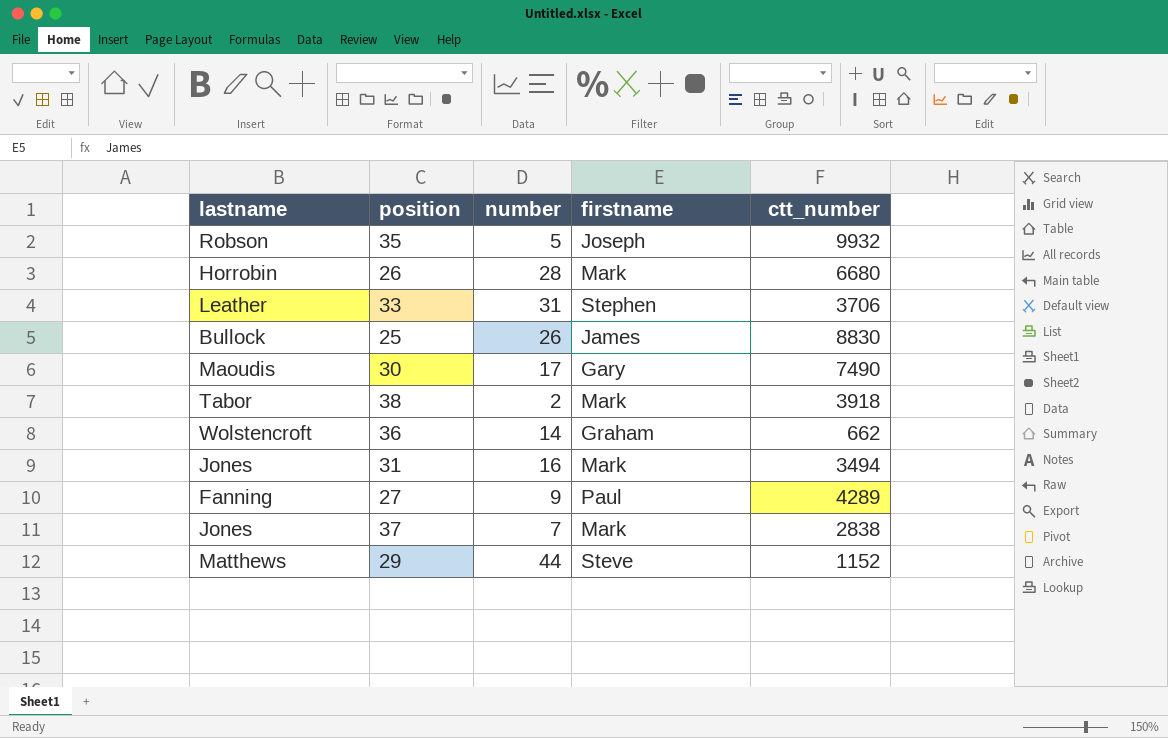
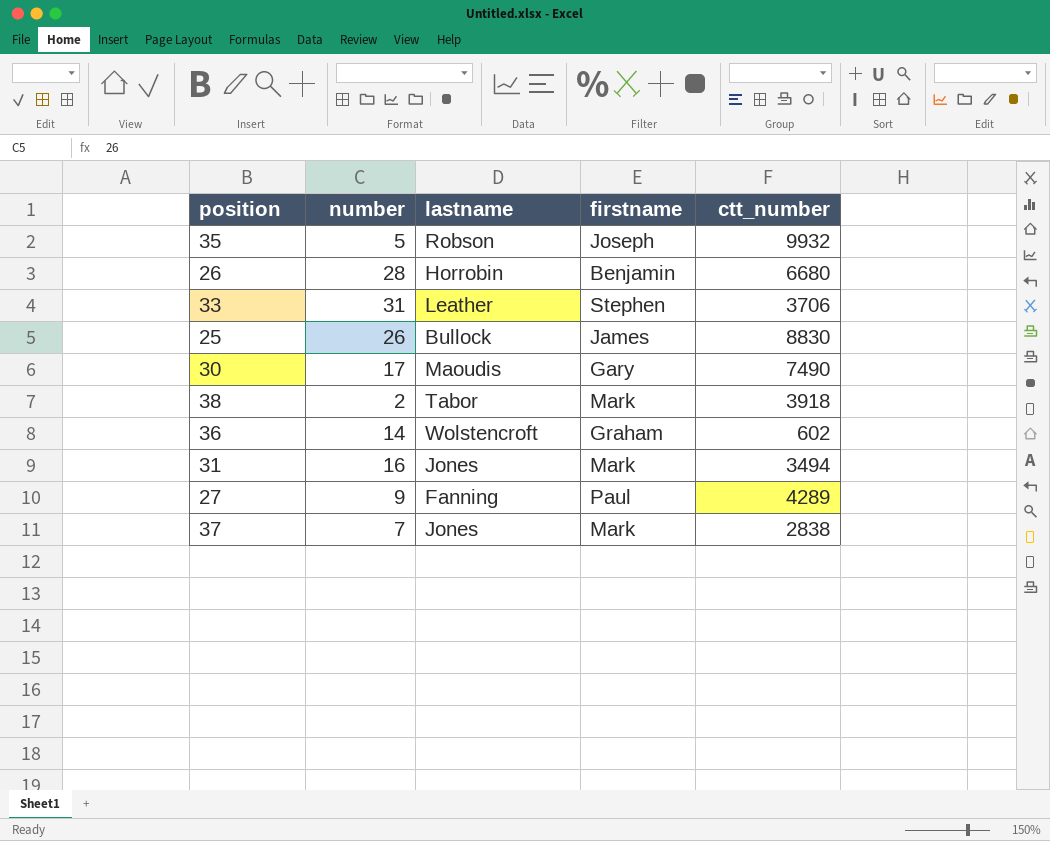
column lastname | position: 1 -> 3
row 29: Matthews | 44 | Steve | 1152 -> none
26 | firstname: Mark -> Benjamin
36 | ctt_number: 662 -> 602

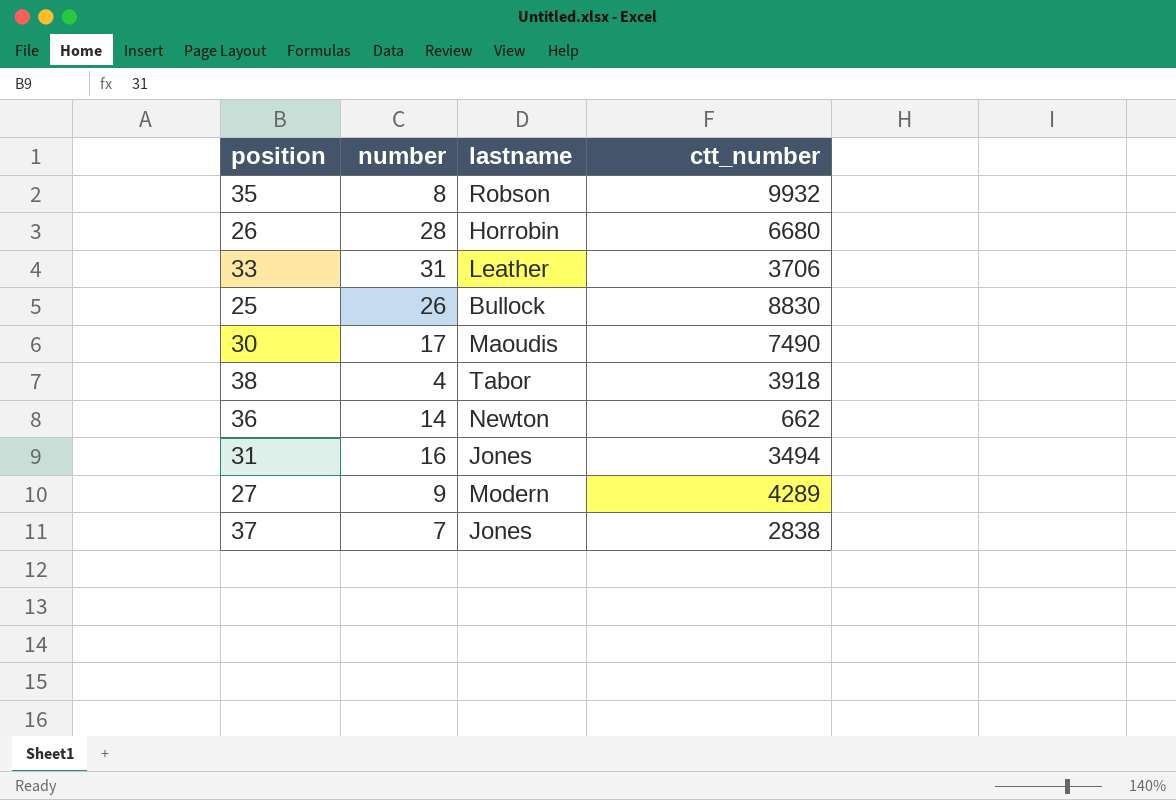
column firstname | position: 4 -> none
35 | number: 5 -> 8
38 | number: 2 -> 4
36 | lastname: Wolstencroft -> Newton
36 | ctt_number: 602 -> 662
27 | lastname: Fanning -> Modern

